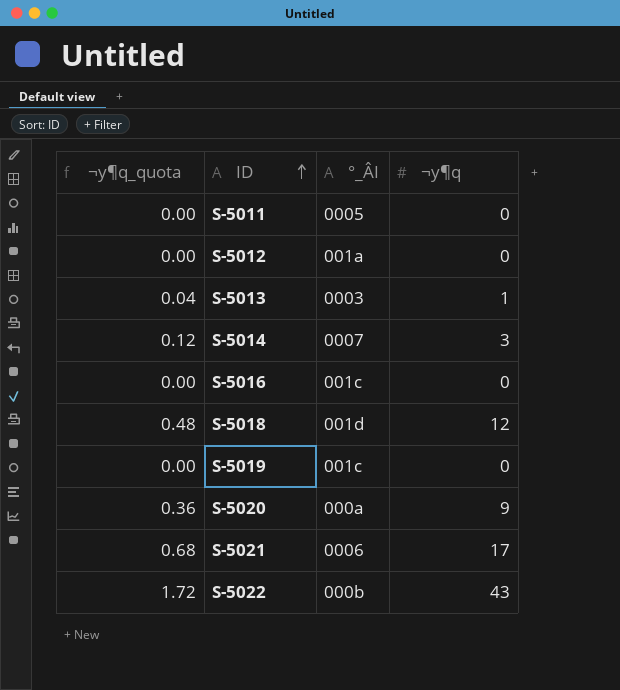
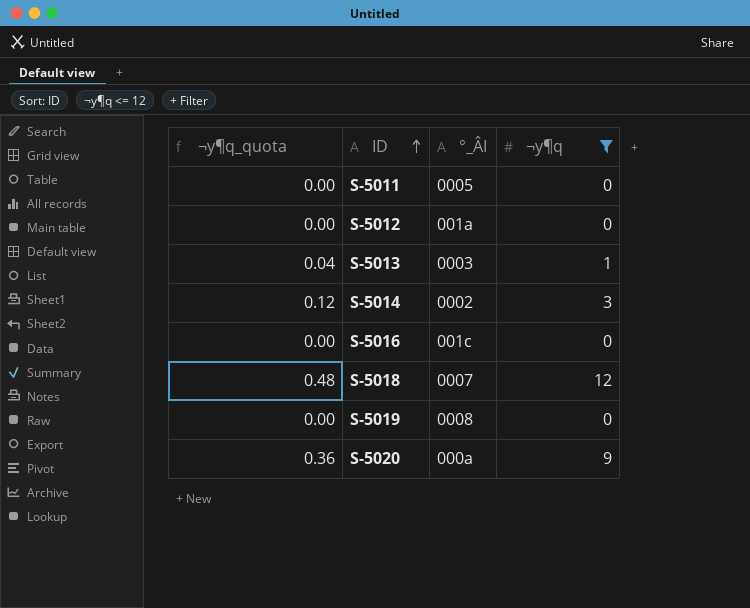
filter: none -> ¬y¶q <= 12
S-5014 | °_ÂI: 0007 -> 0002
S-5018 | °_ÂI: 001d -> 0007
S-5019 | °_ÂI: 001c -> 0008

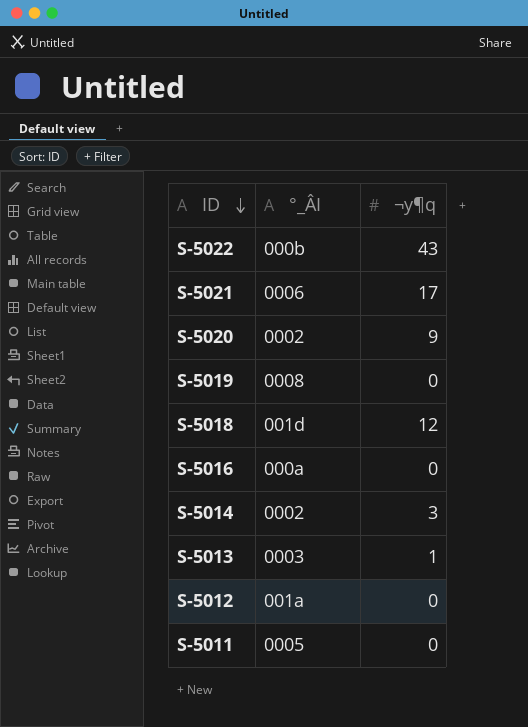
filter: ¬y¶q <= 12 -> none
row order: ID ascending -> ID descending
column ¬y¶q_quota | formula: [¬y¶q] * 0.04 -> none
S-5020 | °_ÂI: 000a -> 0002
S-5018 | °_ÂI: 0007 -> 001d
S-5016 | °_ÂI: 001c -> 000a

